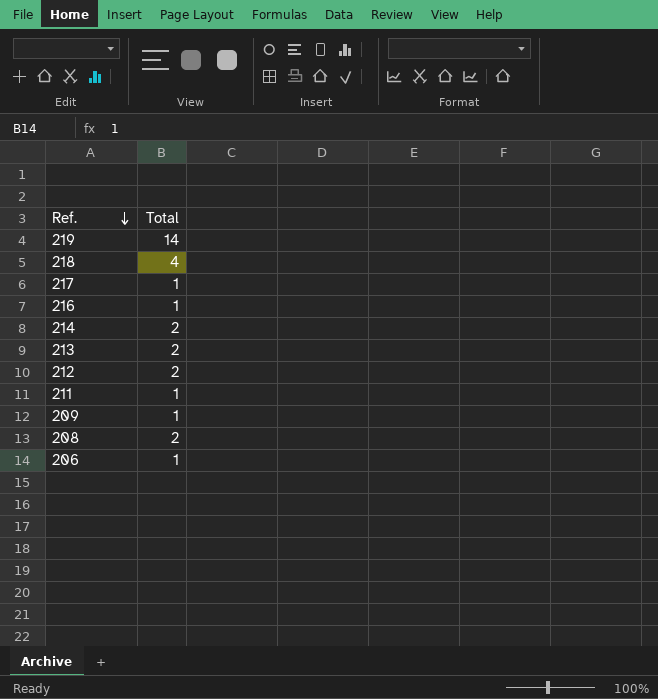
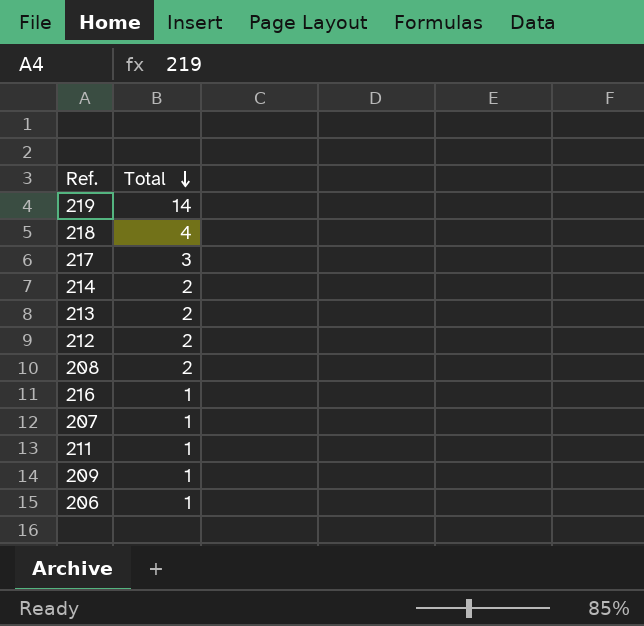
row order: Ref. descending -> Total descending
217 | Total: 1 -> 3
row 207: none -> 1

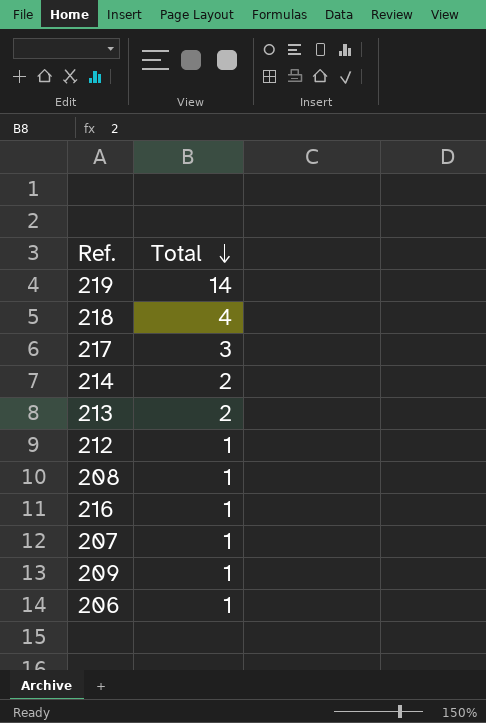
row 211: 1 -> none
212 | Total: 2 -> 1
208 | Total: 2 -> 1

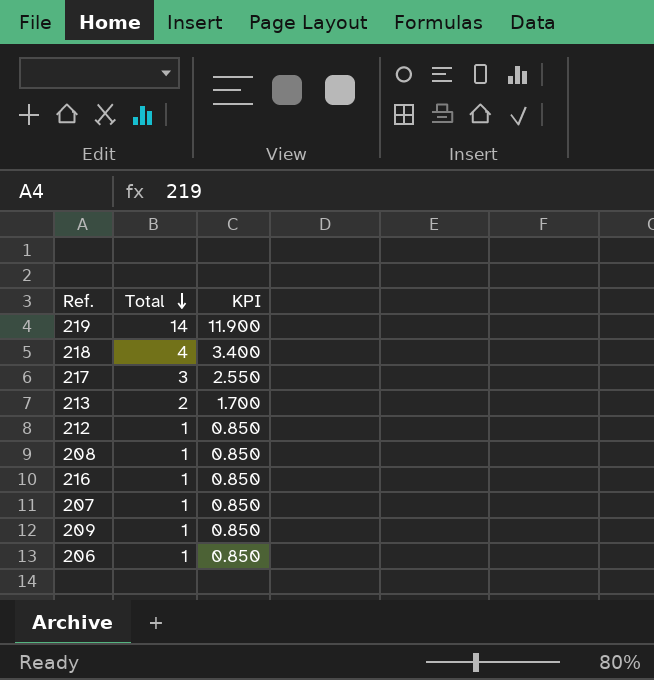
column KPI | formula: none -> [Total] * 0.85
row 214: 2 -> none

